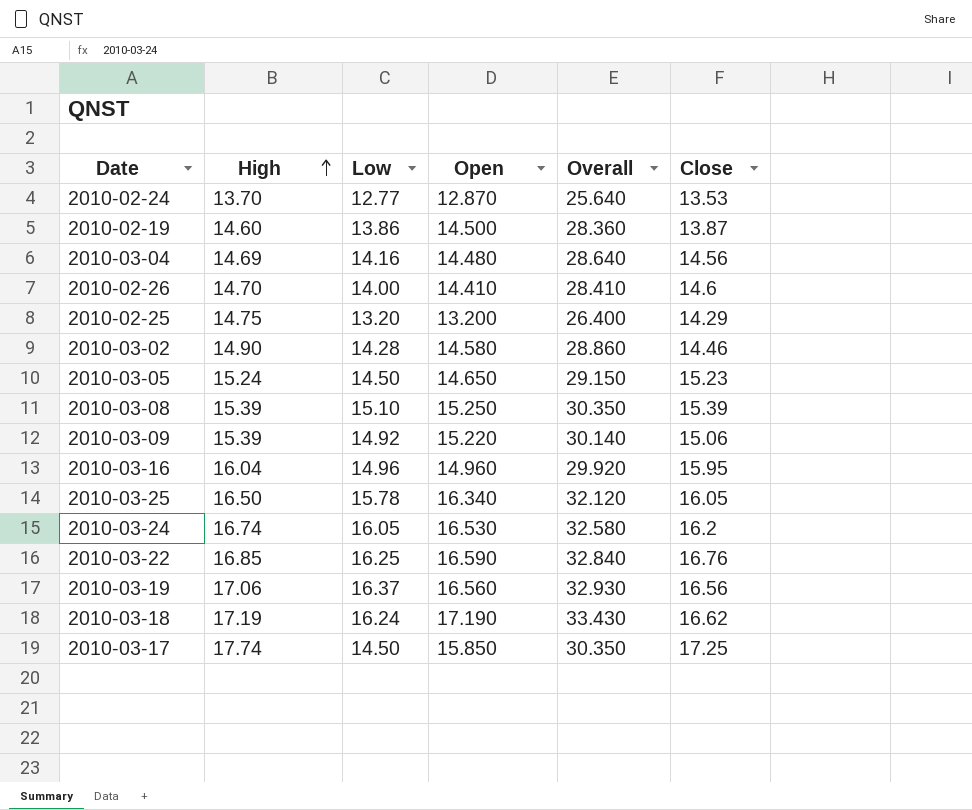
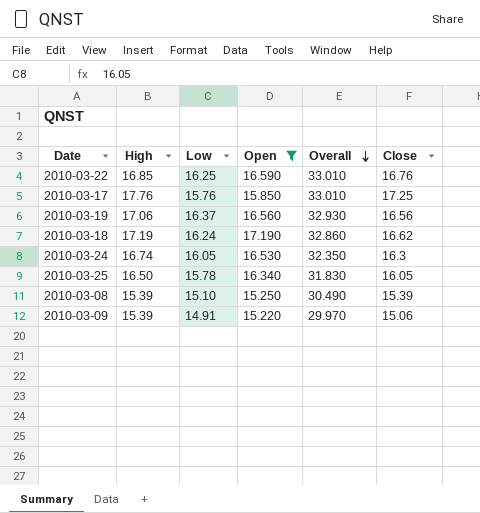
filter: none -> Open >= 15.220
row order: High ascending -> Overall descending
column Overall | formula: [Low] + [Open] -> [Low] + [Close]
2010-03-17 | High: 17.74 -> 17.76
2010-03-17 | Low: 14.50 -> 15.76
2010-03-24 | Close: 16.2 -> 16.3
2010-03-09 | Low: 14.92 -> 14.91

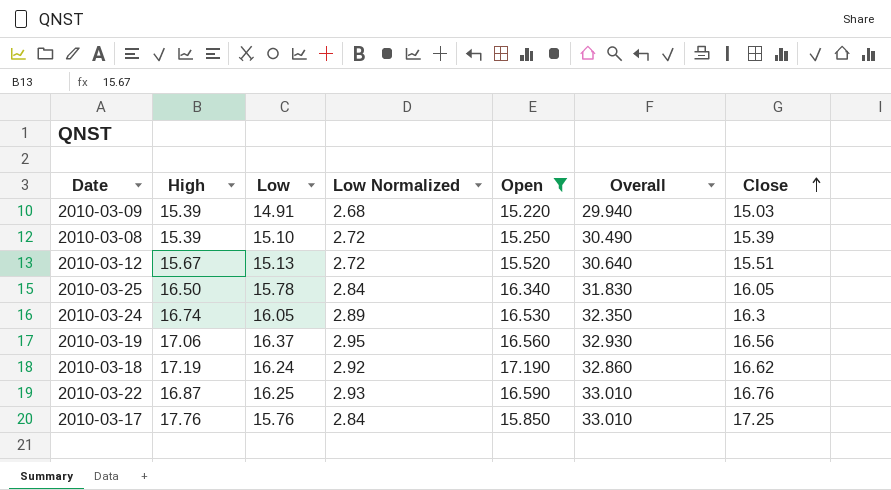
row order: Overall descending -> Close ascending
column Low Normalized | formula: none -> [Low] * 0.18
2010-03-09 | Overall: 29.970 -> 29.940
2010-03-09 | Close: 15.06 -> 15.03
row 2010-03-12: none -> 15.67 | 15.13 | 2.72 | 15.520 | 30.640 | 15.51
2010-03-22 | High: 16.85 -> 16.87

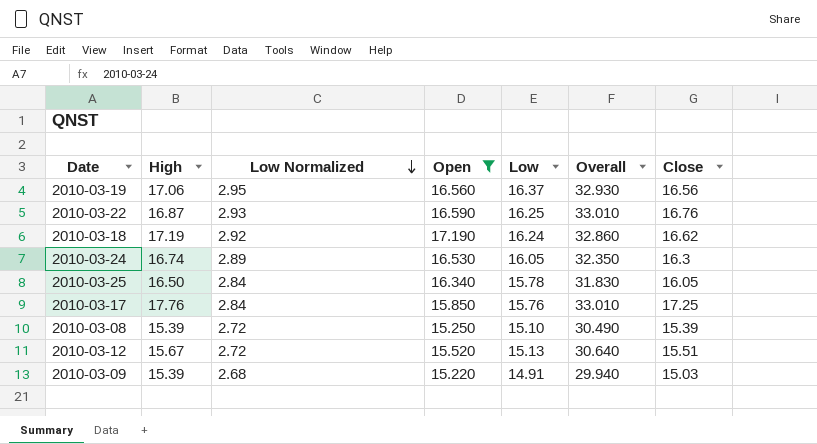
row order: Close ascending -> Low Normalized descending
column Low | position: 3 -> 5

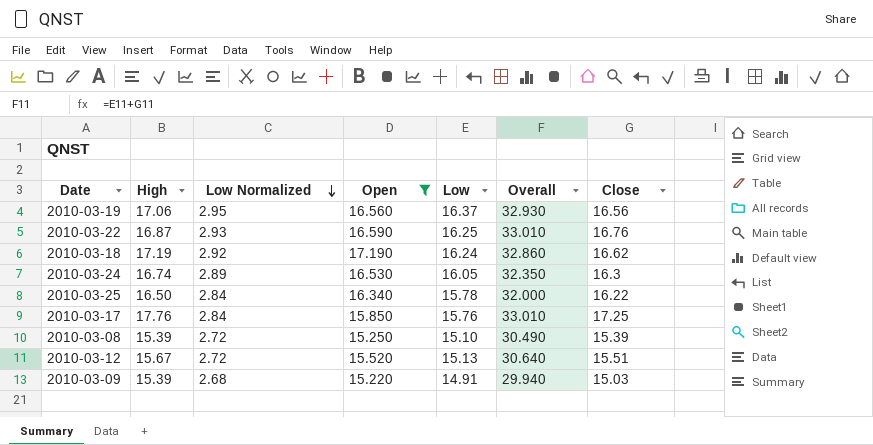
2010-03-25 | Overall: 31.830 -> 32.000
2010-03-25 | Close: 16.05 -> 16.22

